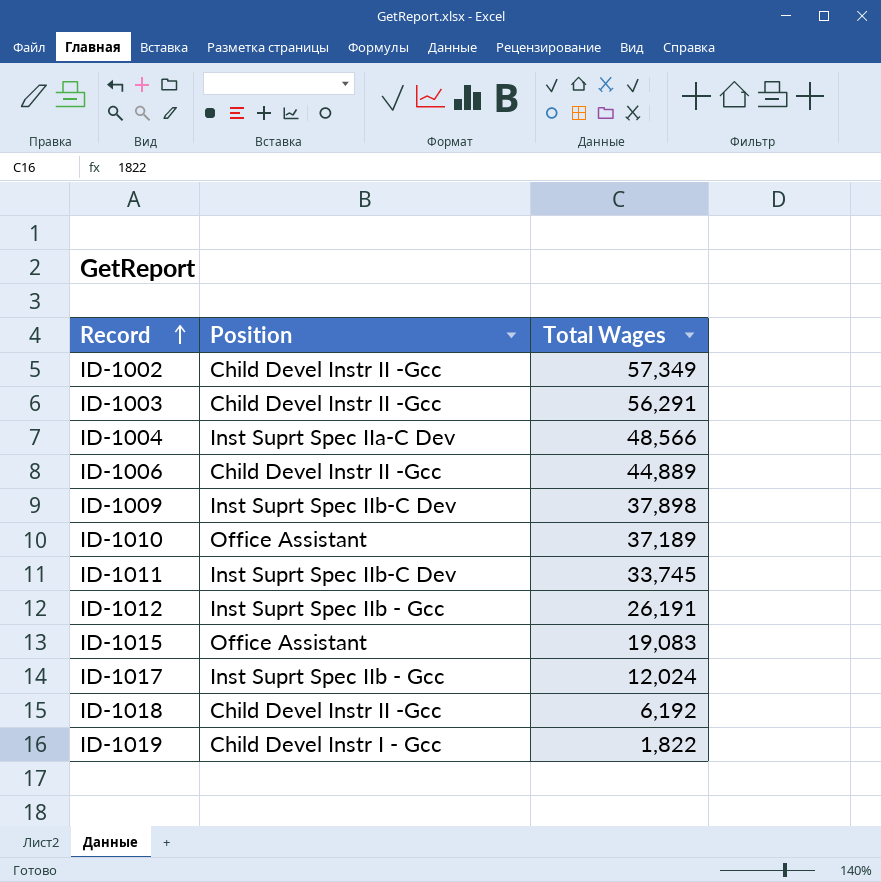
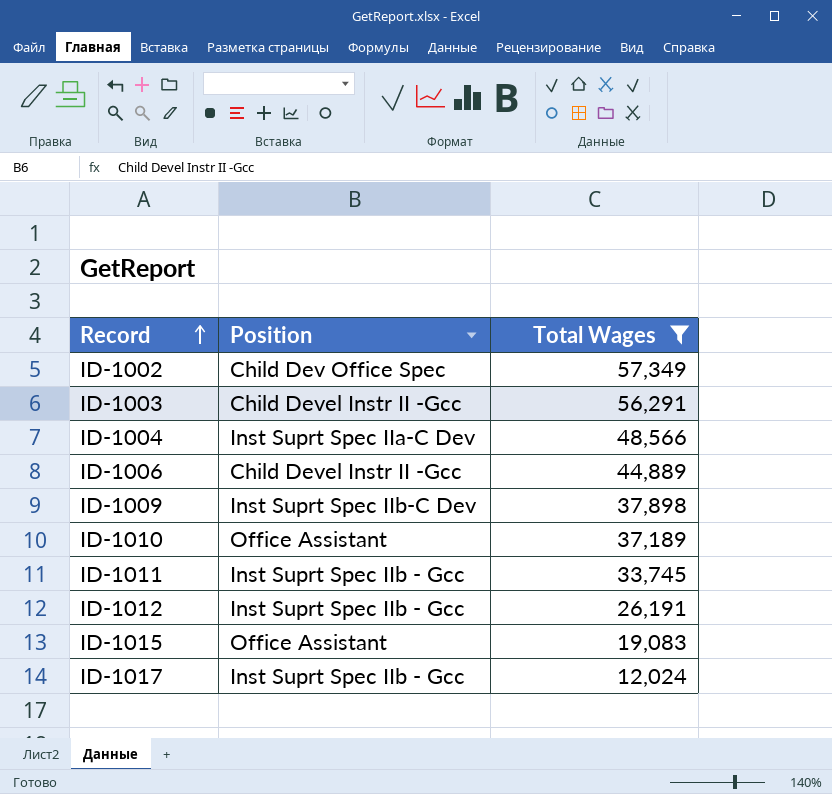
filter: none -> Total Wages >= 12,024
ID-1002 | Position: Child Devel Instr II -Gcc -> Child Dev Office Spec
ID-1011 | Position: Inst Suprt Spec IIb-C Dev -> Inst Suprt Spec IIb - Gcc

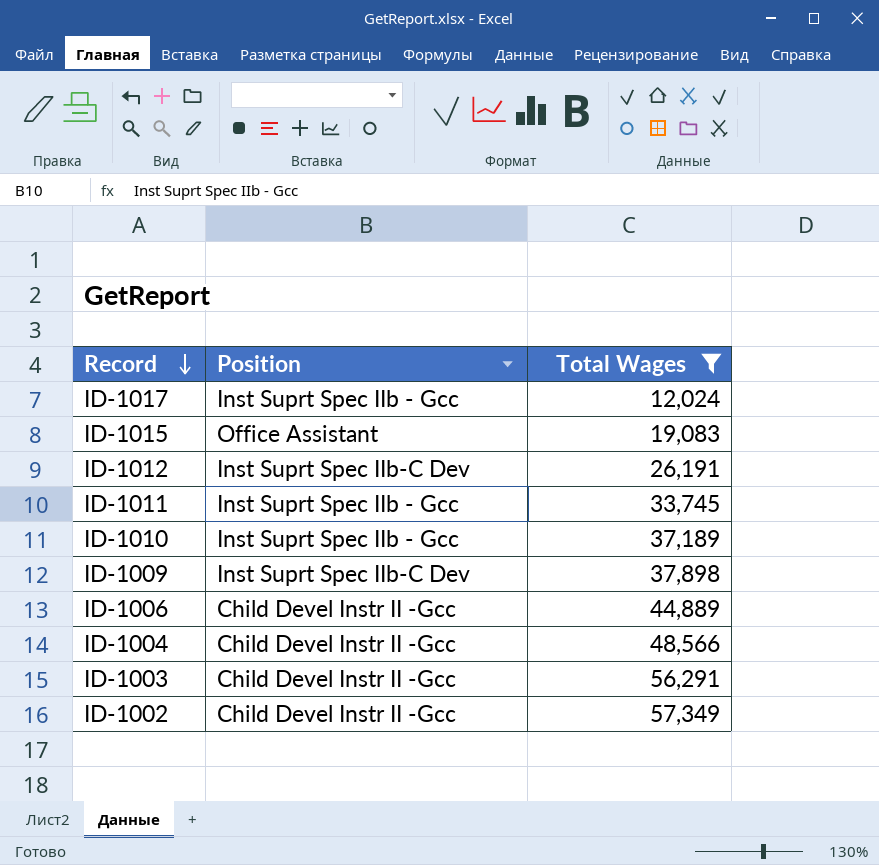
row order: Record ascending -> Record descending
ID-1012 | Position: Inst Suprt Spec IIb - Gcc -> Inst Suprt Spec IIb-C Dev
ID-1010 | Position: Office Assistant -> Inst Suprt Spec IIb - Gcc
ID-1004 | Position: Inst Suprt Spec IIa-C Dev -> Child Devel Instr II -Gcc
ID-1002 | Position: Child Dev Office Spec -> Child Devel Instr II -Gcc

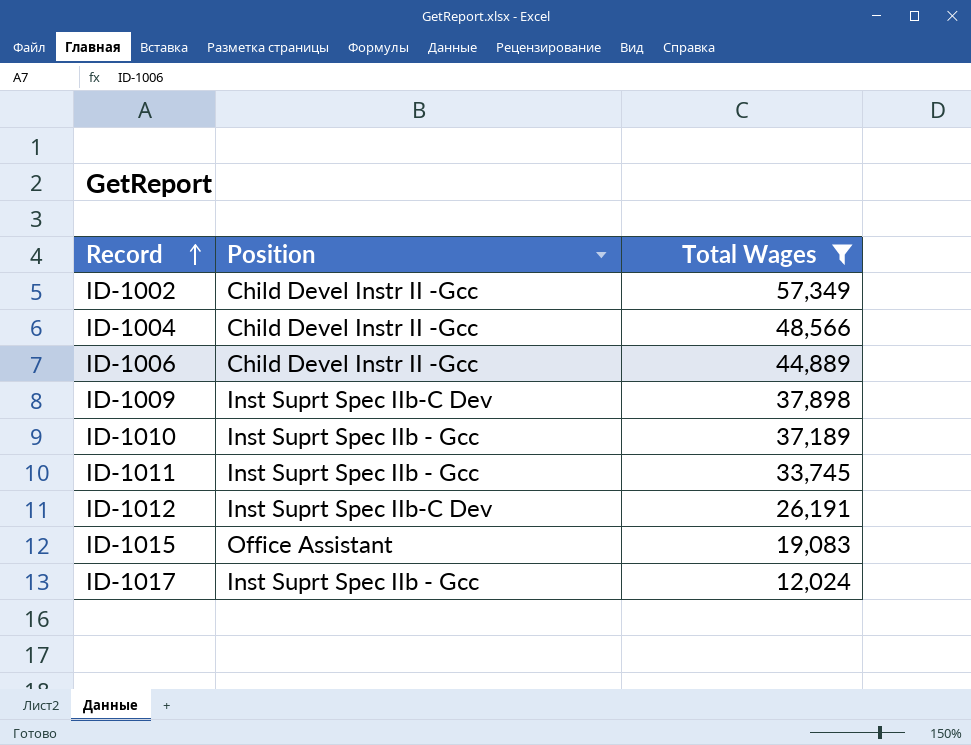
row order: Record descending -> Record ascending
row ID-1003: Child Devel Instr II -Gcc | 56,291 -> none

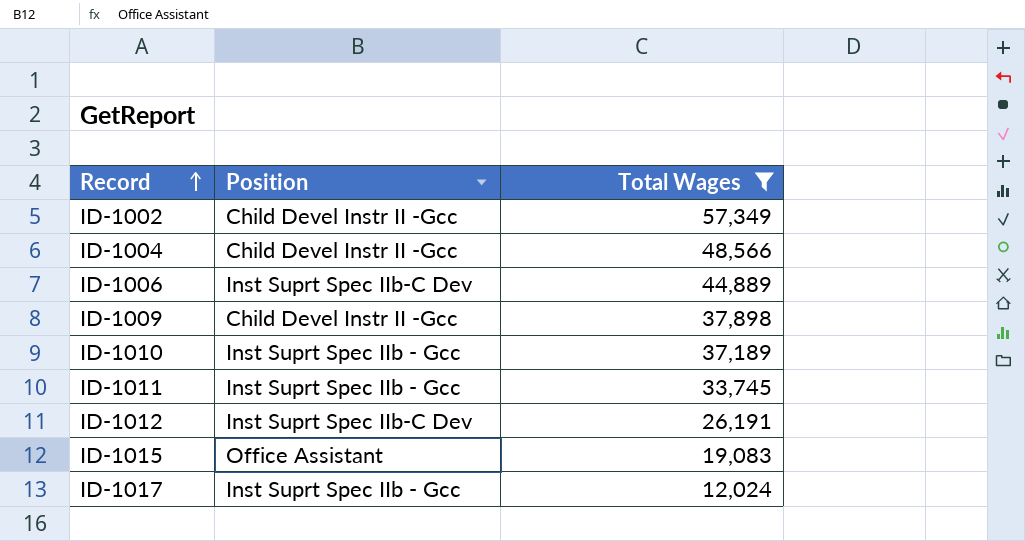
ID-1006 | Position: Child Devel Instr II -Gcc -> Inst Suprt Spec IIb-C Dev
ID-1009 | Position: Inst Suprt Spec IIb-C Dev -> Child Devel Instr II -Gcc

